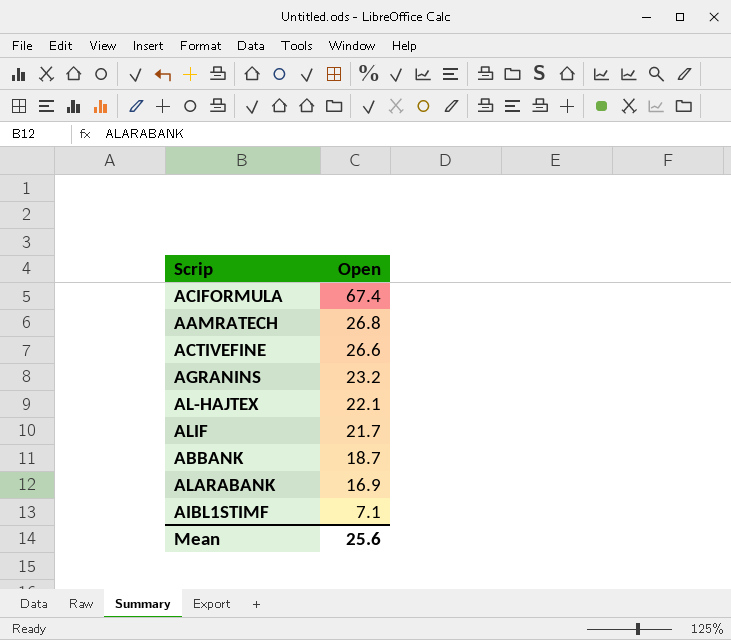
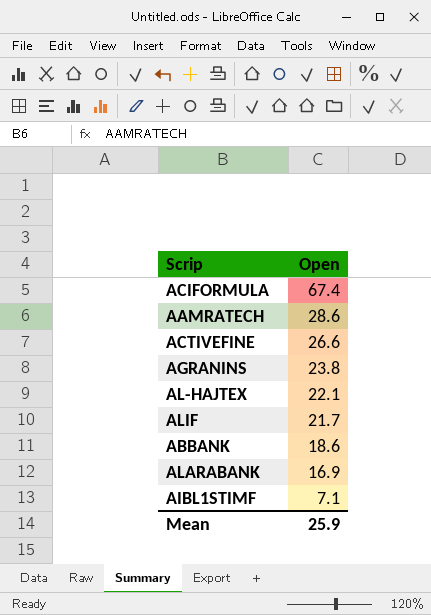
AAMRATECH | Open: 26.8 -> 28.6
AGRANINS | Open: 23.2 -> 23.8
ABBANK | Open: 18.7 -> 18.6
Mean | Open: 25.6 -> 25.9

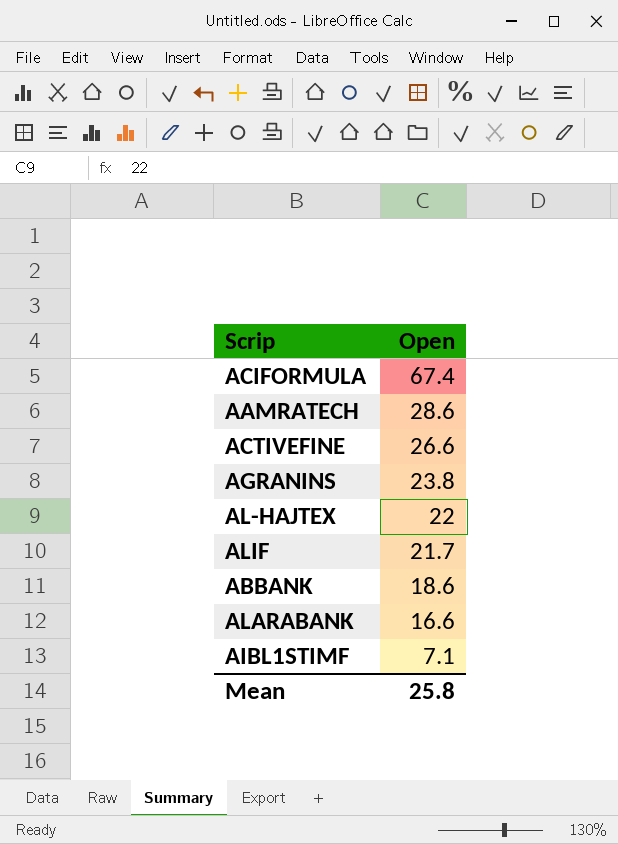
AL-HAJTEX | Open: 22.1 -> 22
ALARABANK | Open: 16.9 -> 16.6
Mean | Open: 25.9 -> 25.8

